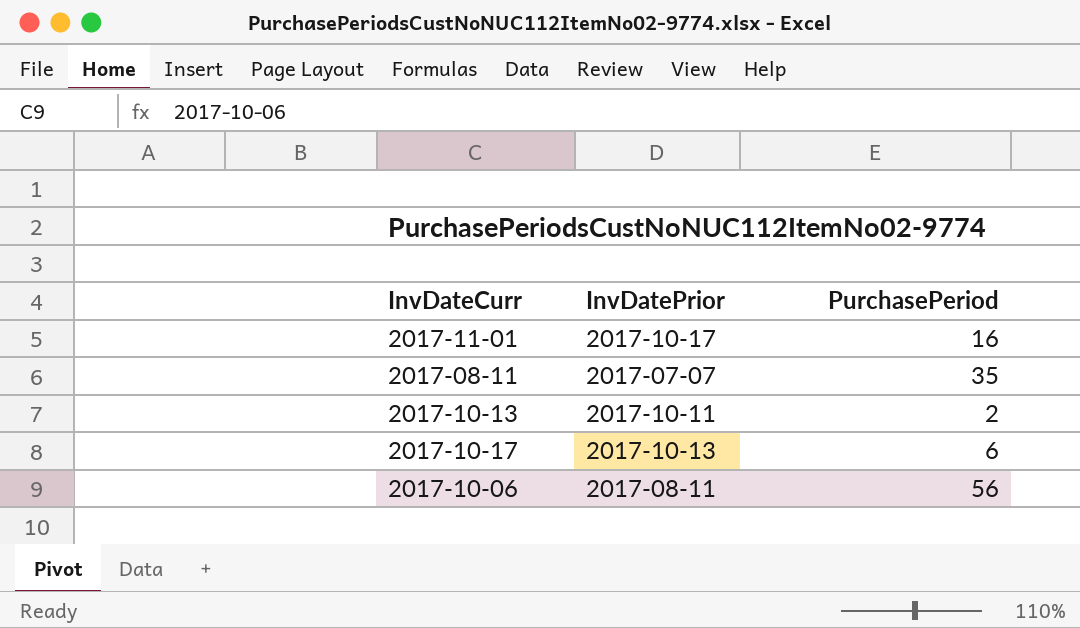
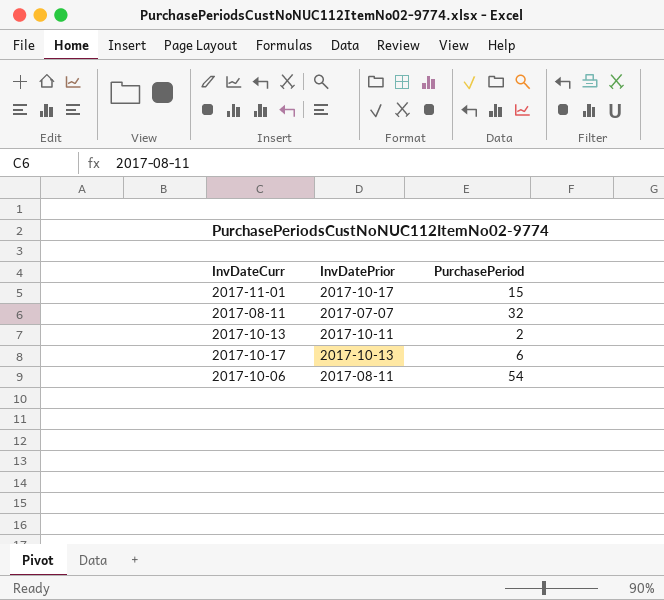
2017-11-01 | PurchasePeriod: 16 -> 15
2017-08-11 | PurchasePeriod: 35 -> 32
2017-10-06 | PurchasePeriod: 56 -> 54

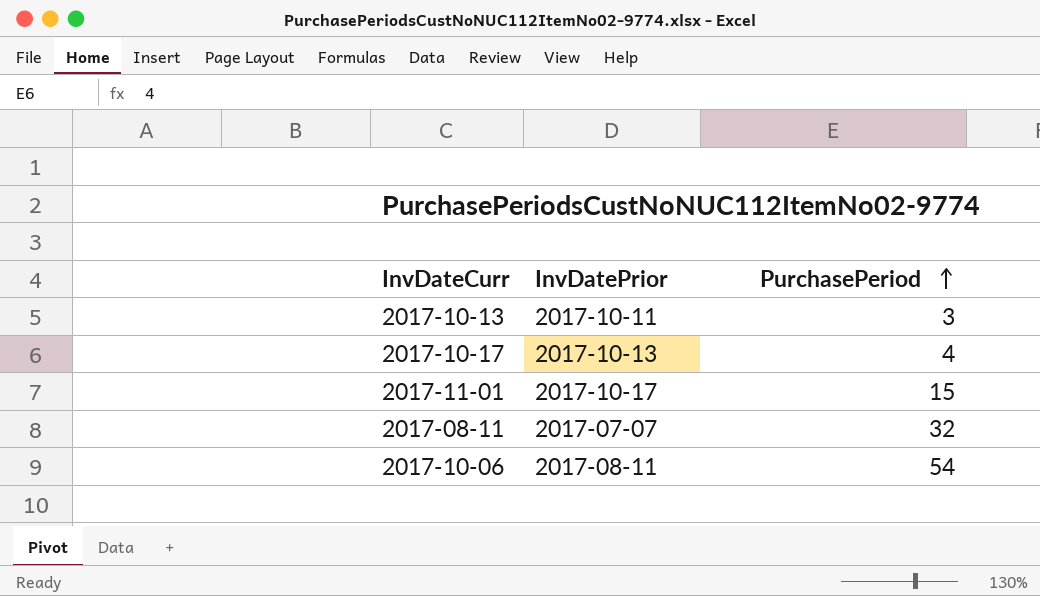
row order: none -> PurchasePeriod ascending
2017-10-13 | PurchasePeriod: 2 -> 3
2017-10-17 | PurchasePeriod: 6 -> 4

